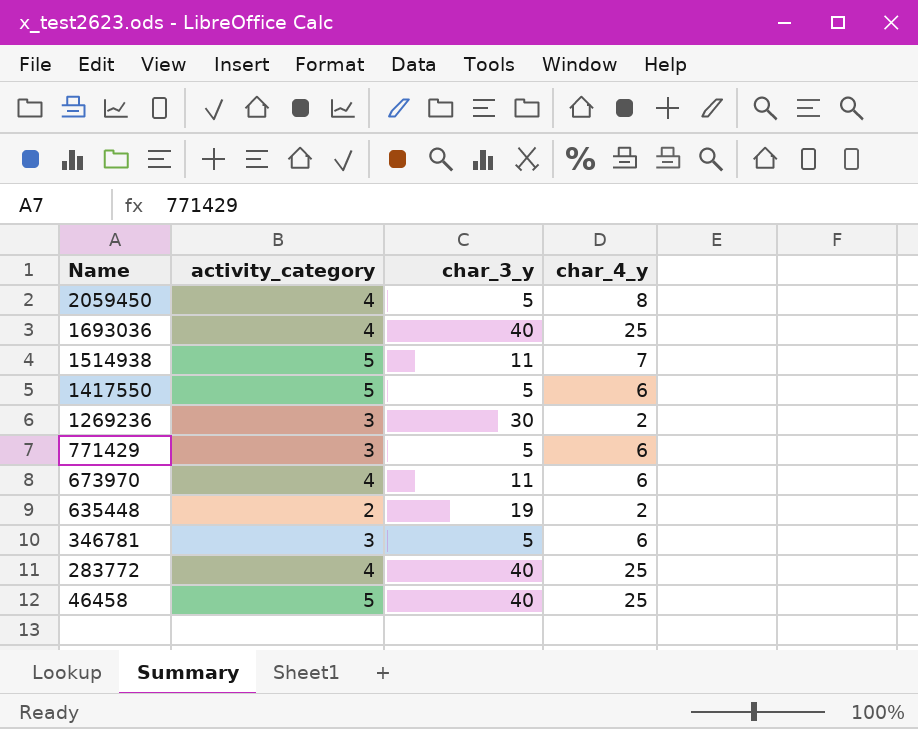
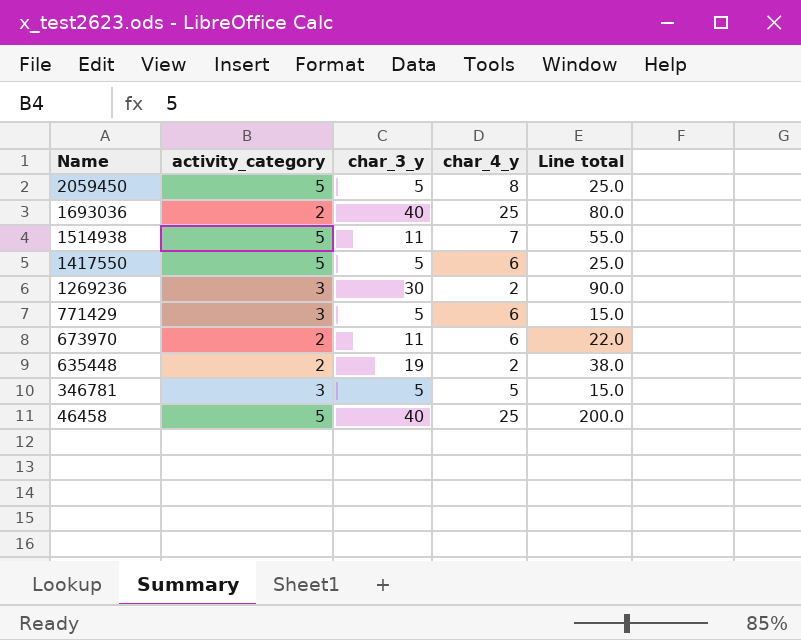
column Line total | formula: none -> [activity_category] * [char_3_y]
row 283772: 4 | 40 | 25 -> none
2059450 | activity_category: 4 -> 5
1693036 | activity_category: 4 -> 2
673970 | activity_category: 4 -> 2
346781 | char_4_y: 6 -> 5

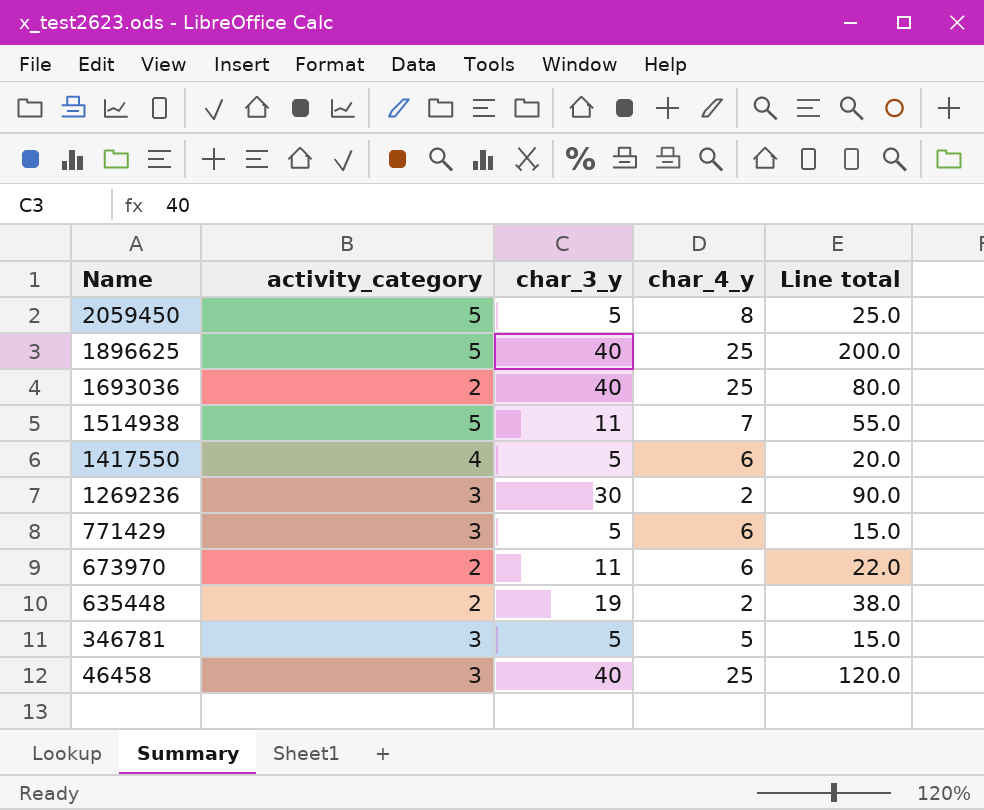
row 1896625: none -> 5 | 40 | 25 | 200.0
1417550 | activity_category: 5 -> 4
1417550 | Line total: 25.0 -> 20.0
46458 | activity_category: 5 -> 3
46458 | Line total: 200.0 -> 120.0

